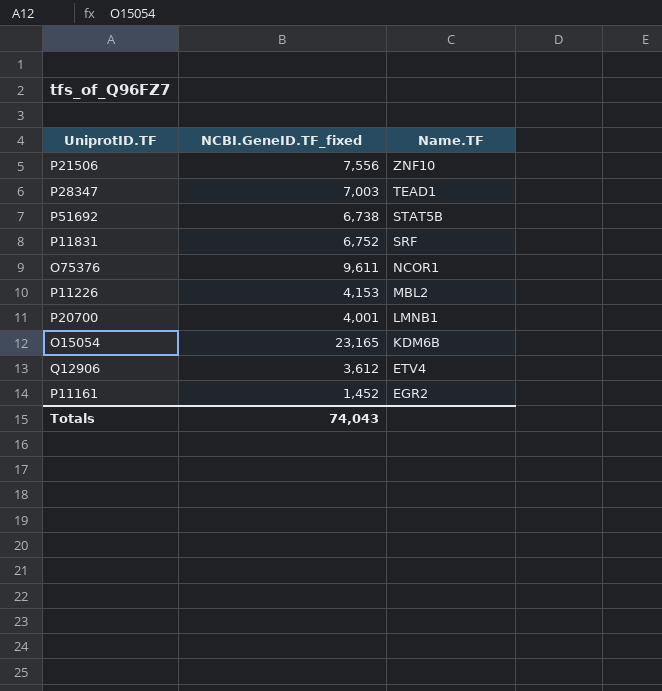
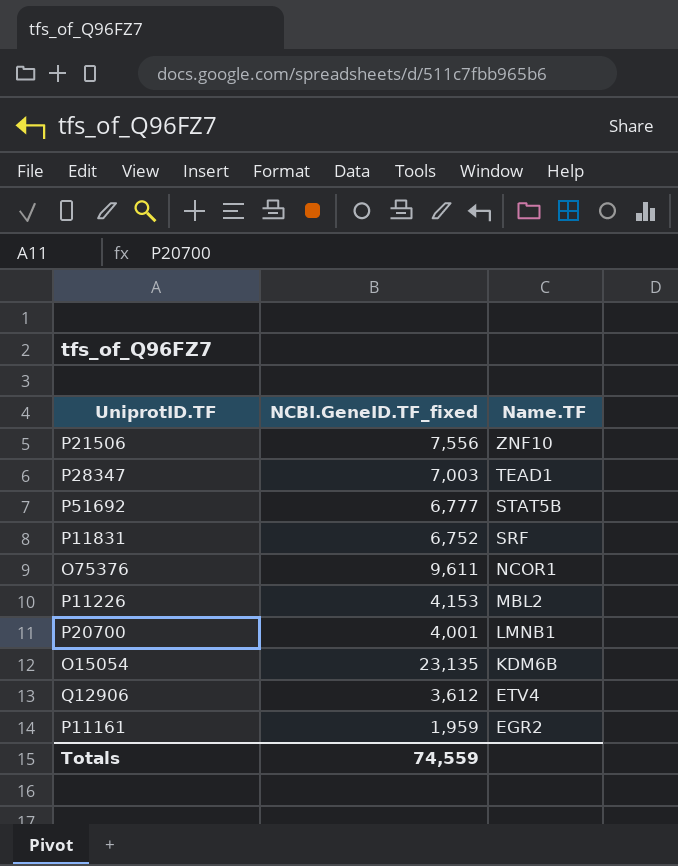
P51692 | NCBI.GeneID.TF_fixed: 6,738 -> 6,777
O15054 | NCBI.GeneID.TF_fixed: 23,165 -> 23,135
P11161 | NCBI.GeneID.TF_fixed: 1,452 -> 1,959
Totals | NCBI.GeneID.TF_fixed: 74,043 -> 74,559

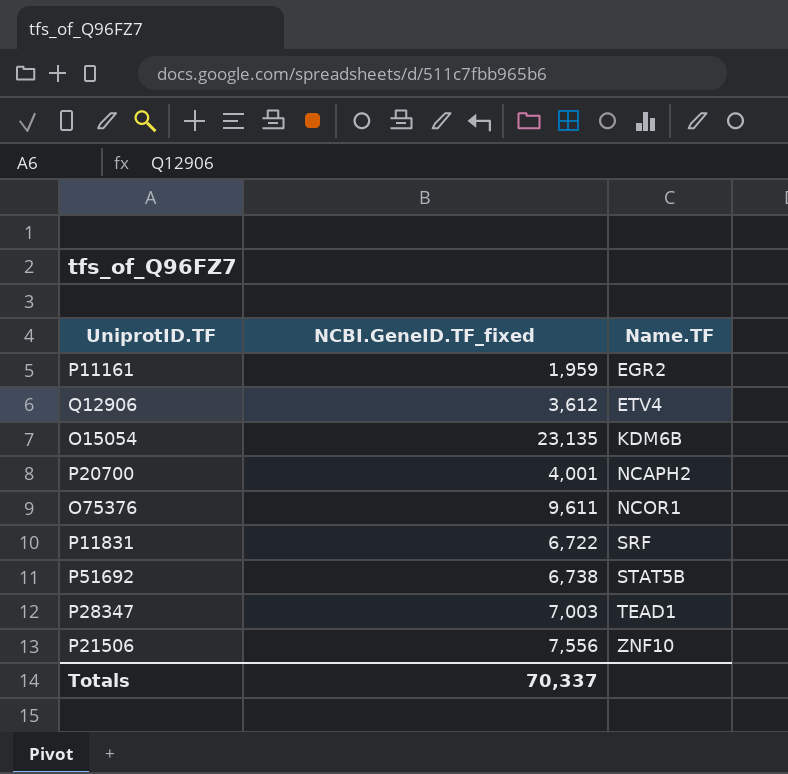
row order: Name.TF descending -> Name.TF ascending
row P11226: 4,153 | MBL2 -> none
P20700 | Name.TF: LMNB1 -> NCAPH2
P11831 | NCBI.GeneID.TF_fixed: 6,752 -> 6,722
P51692 | NCBI.GeneID.TF_fixed: 6,777 -> 6,738
Totals | NCBI.GeneID.TF_fixed: 74,559 -> 70,337

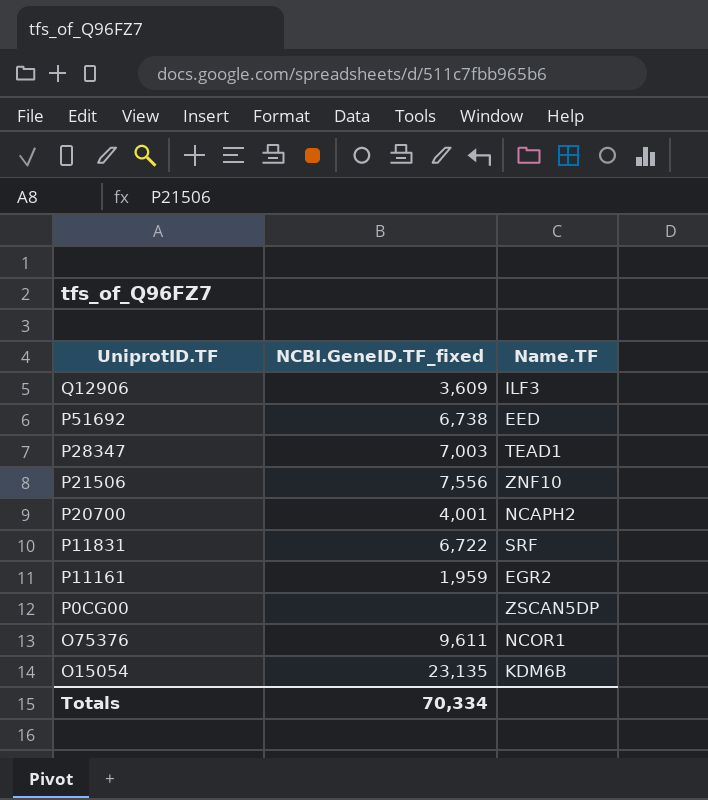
row order: Name.TF ascending -> UniprotID.TF descending
Q12906 | NCBI.GeneID.TF_fixed: 3,612 -> 3,609
Q12906 | Name.TF: ETV4 -> ILF3
P51692 | Name.TF: STAT5B -> EED
row P0CG00: none -> none | ZSCAN5DP
Totals | NCBI.GeneID.TF_fixed: 70,337 -> 70,334

